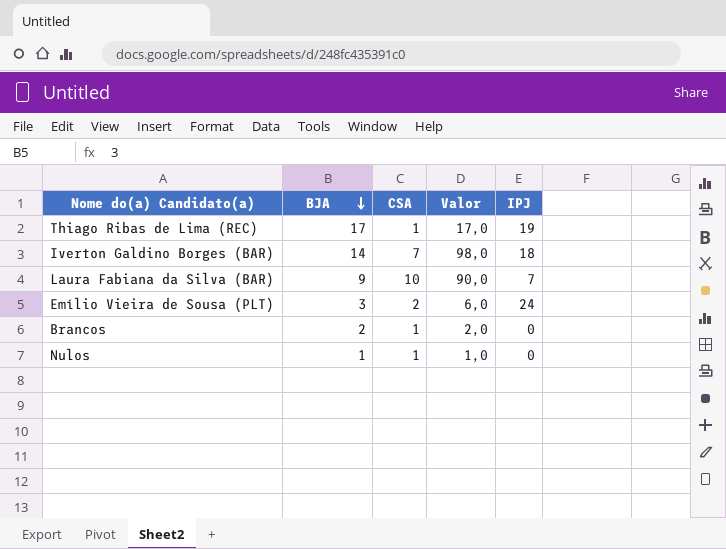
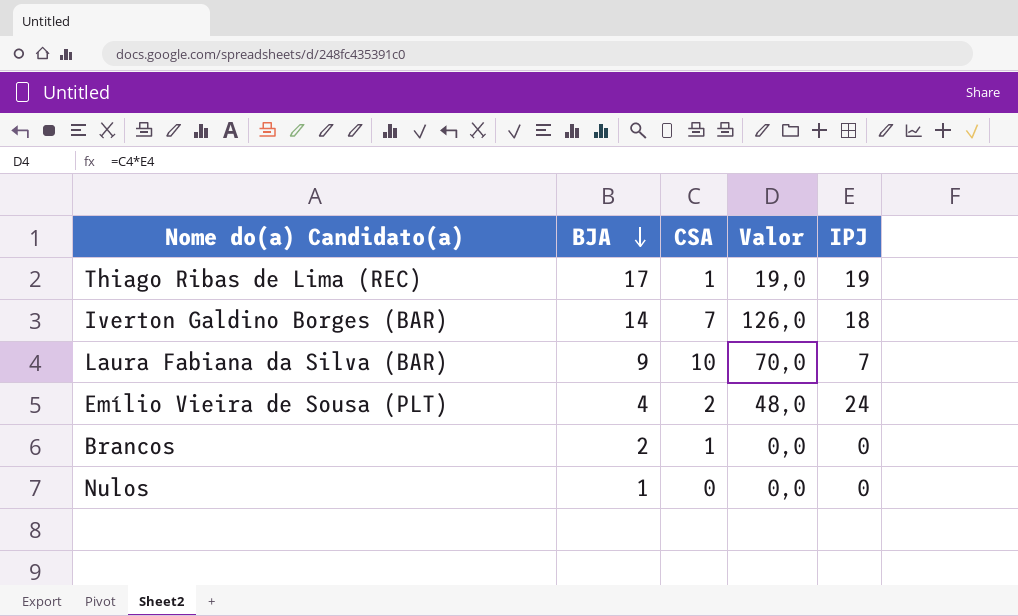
column Valor | formula: [BJA] * [CSA] -> [CSA] * [IPJ]
Emílio Vieira de Sousa (PLT) | BJA: 3 -> 4
Nulos | CSA: 1 -> 0

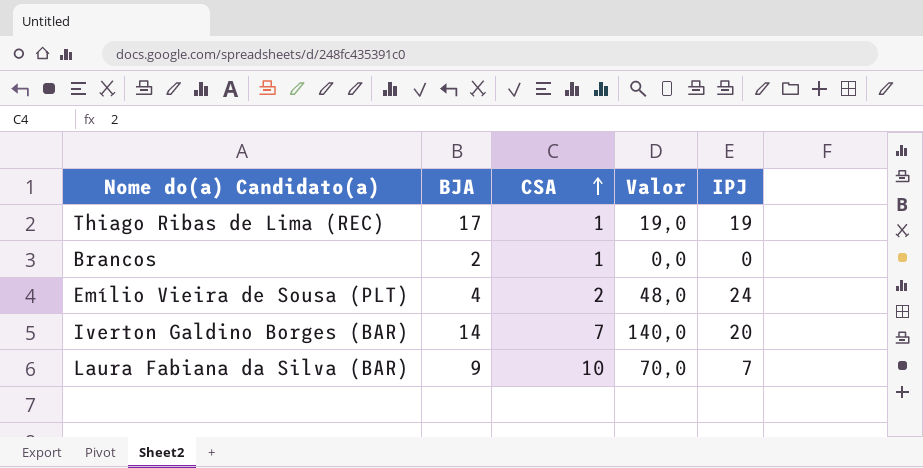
row order: BJA descending -> CSA ascending
row Nulos: 1 | 0 | 0,0 | 0 -> none
Iverton Galdino Borges (BAR) | Valor: 126,0 -> 140,0
Iverton Galdino Borges (BAR) | IPJ: 18 -> 20

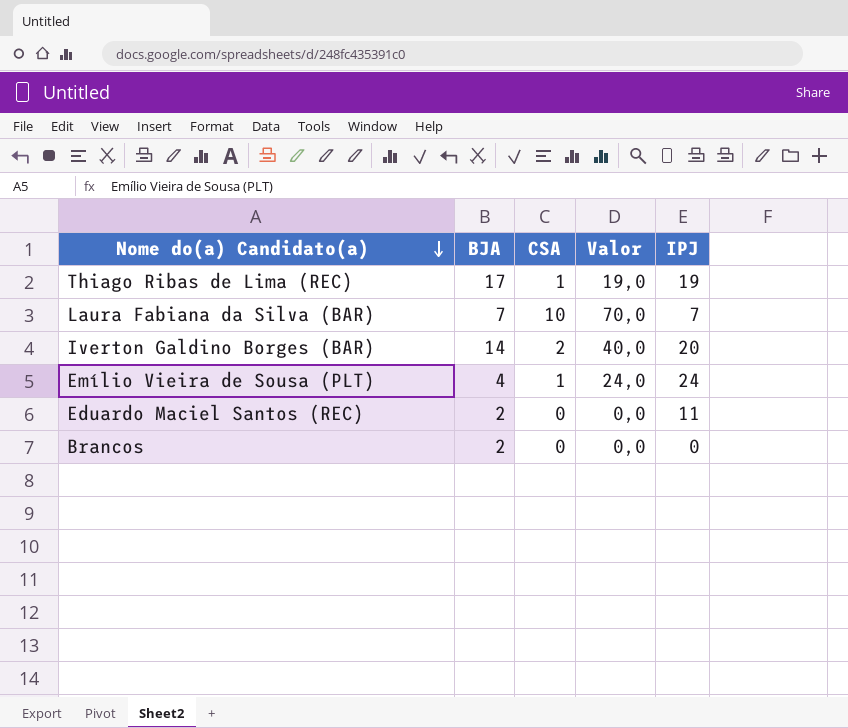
row order: CSA ascending -> Nome do(a) Candidato(a) descending
Laura Fabiana da Silva (BAR) | BJA: 9 -> 7
Iverton Galdino Borges (BAR) | CSA: 7 -> 2
Iverton Galdino Borges (BAR) | Valor: 140,0 -> 40,0
Emílio Vieira de Sousa (PLT) | CSA: 2 -> 1
Emílio Vieira de Sousa (PLT) | Valor: 48,0 -> 24,0
row Eduardo Maciel Santos (REC): none -> 2 | 0 | 0,0 | 11
Brancos | CSA: 1 -> 0

